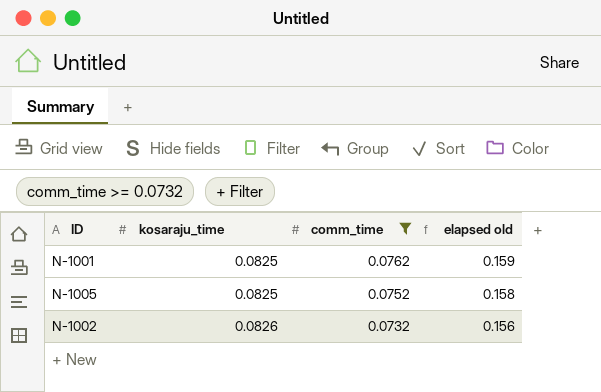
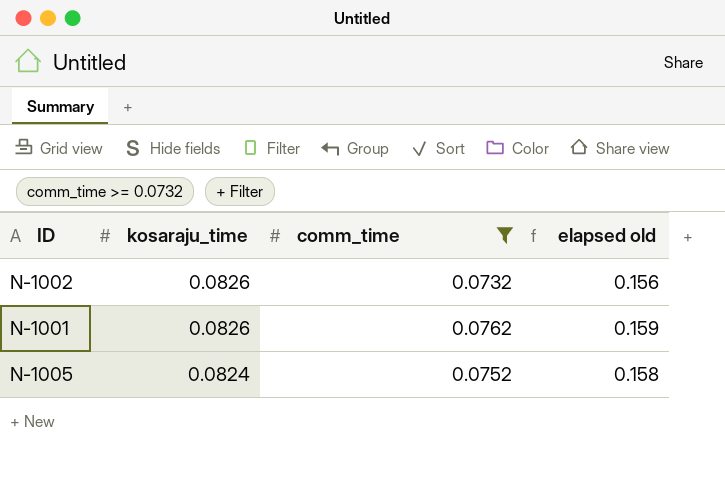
row order: kosaraju_time ascending -> kosaraju_time descending
N-1001 | kosaraju_time: 0.0825 -> 0.0826
N-1005 | kosaraju_time: 0.0825 -> 0.0824

